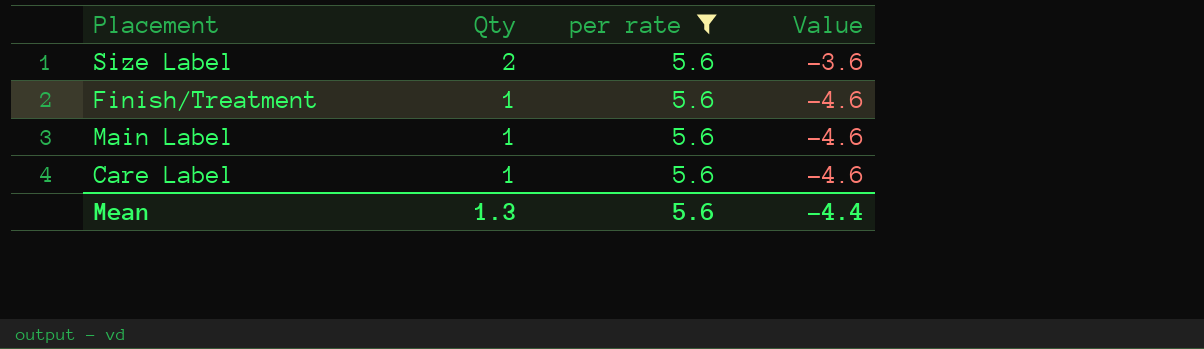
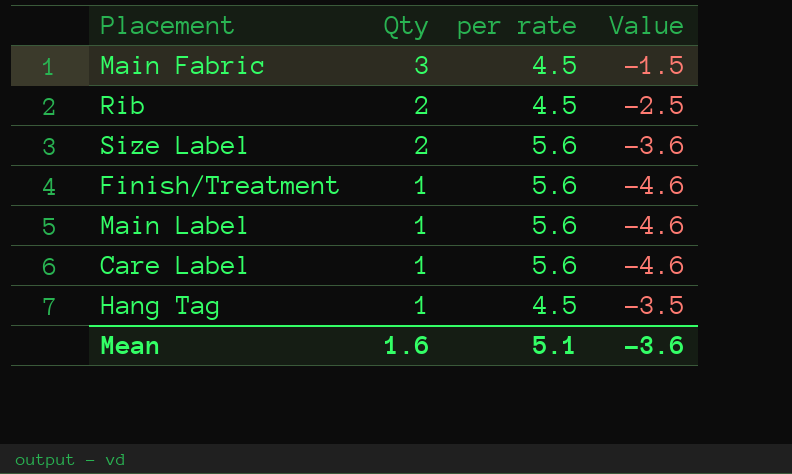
filter: per rate = 5.6 -> none
Mean | Qty: 1.3 -> 1.6
Mean | per rate: 5.6 -> 5.1
Mean | Value: -4.4 -> -3.6

